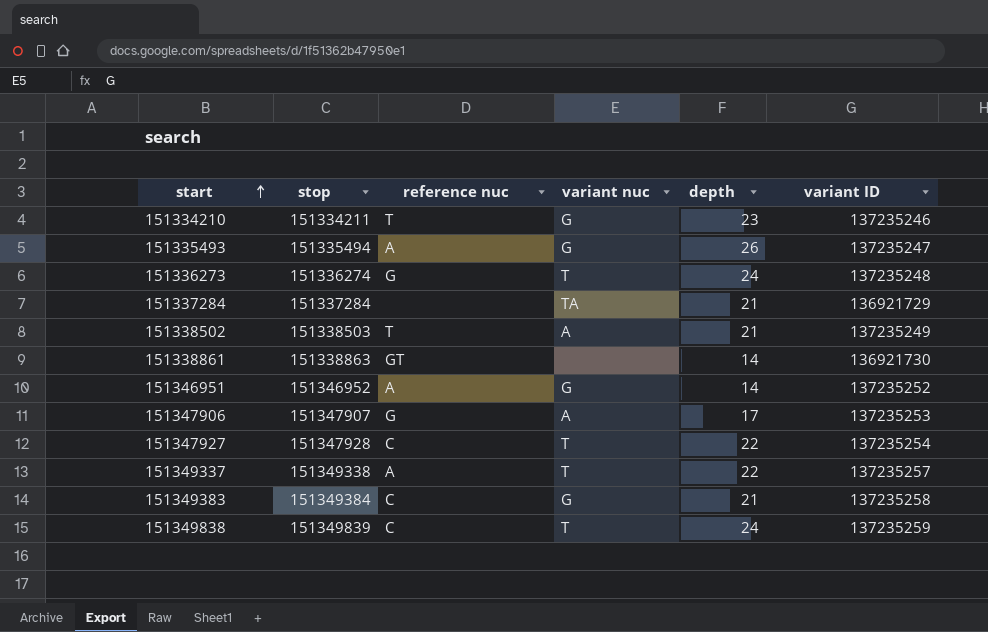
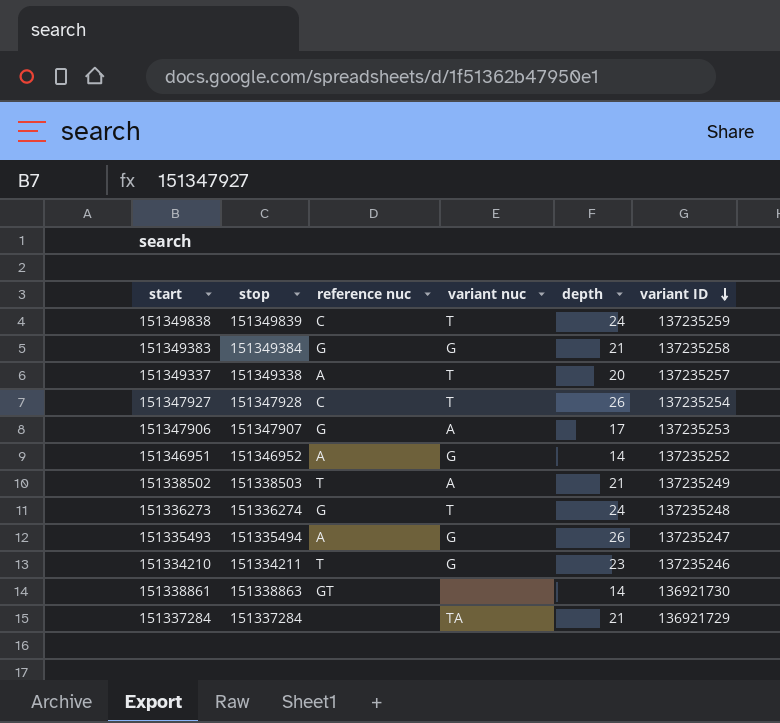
row order: start ascending -> variant ID descending
151349383 | reference nuc: C -> G
151349337 | depth: 22 -> 20
151347927 | depth: 22 -> 26

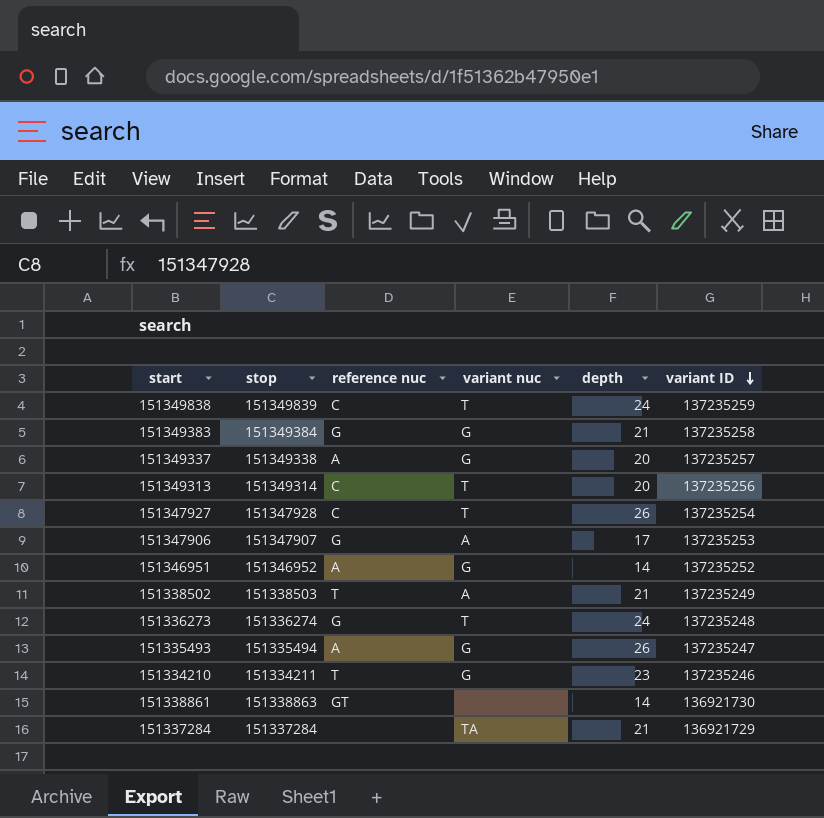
151349337 | variant nuc: T -> G
row 151349313: none -> 151349314 | C | T | 20 | 137235256

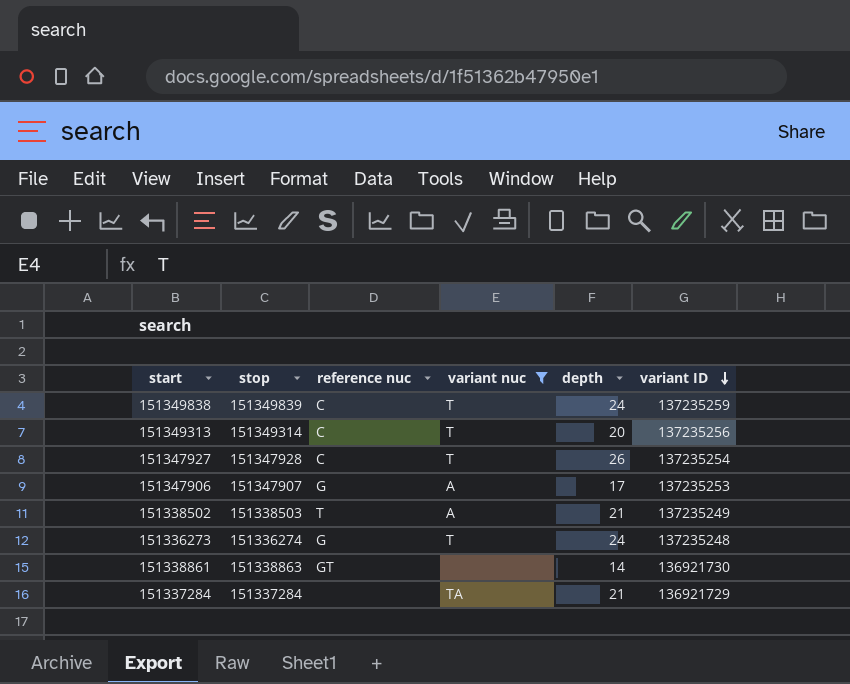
filter: none -> variant nuc != G

